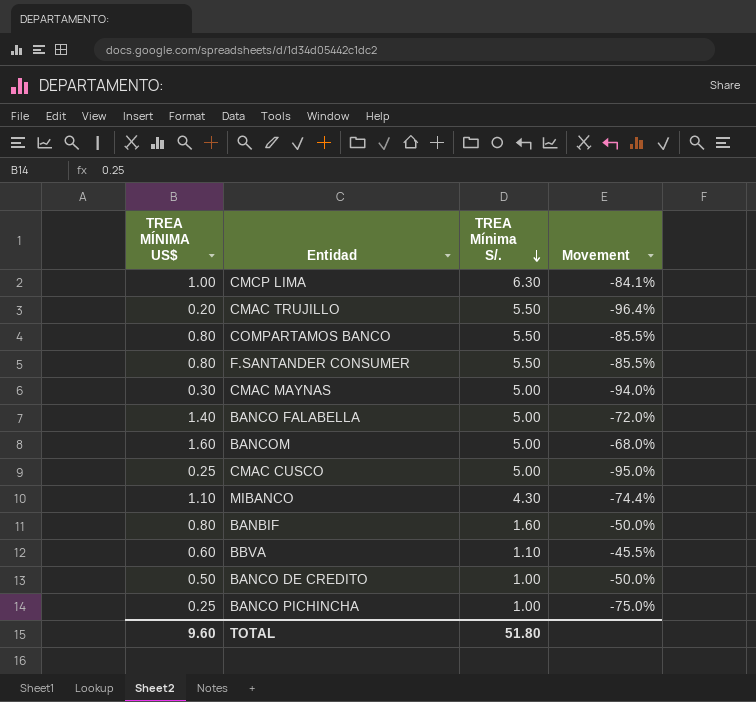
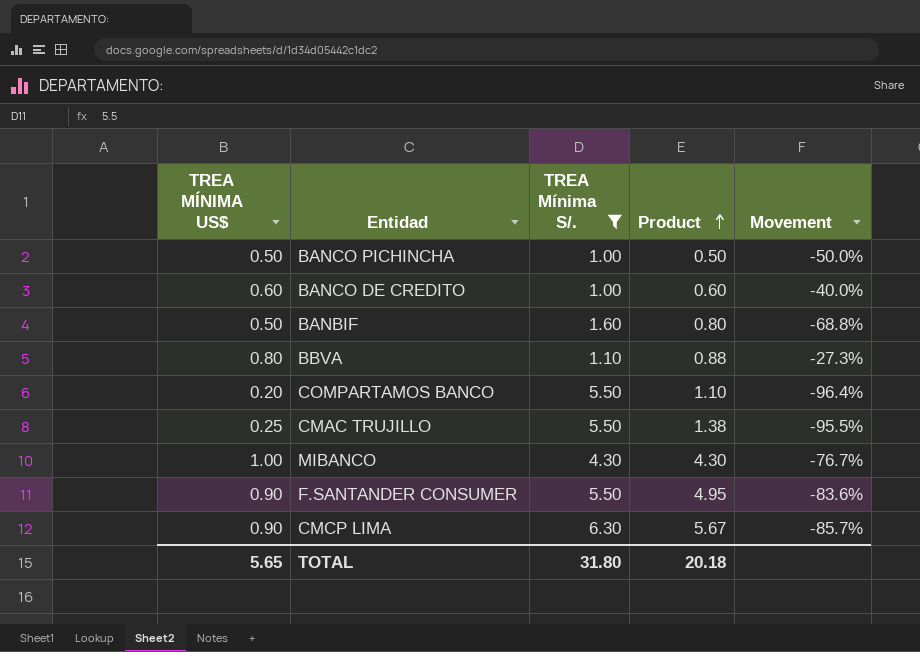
filter: none -> TREA Mínima S/. != 5.00
row order: TREA Mínima S/. descending -> Product ascending
column Product | formula: none -> [TREA MÍNIMA US$] * [TREA Mínima S/.]
BANCO PICHINCHA | TREA MÍNIMA US$: 0.25 -> 0.50
BANCO PICHINCHA | Movement: -75.0% -> -50.0%
BANCO DE CREDITO | TREA MÍNIMA US$: 0.50 -> 0.60
BANCO DE CREDITO | Movement: -50.0% -> -40.0%
BANBIF | TREA MÍNIMA US$: 0.80 -> 0.50
BANBIF | Movement: -50.0% -> -68.8%
BBVA | TREA MÍNIMA US$: 0.60 -> 0.80
BBVA | Movement: -45.5% -> -27.3%
COMPARTAMOS BANCO | TREA MÍNIMA US$: 0.80 -> 0.20
COMPARTAMOS BANCO | Movement: -85.5% -> -96.4%
CMAC TRUJILLO | TREA MÍNIMA US$: 0.20 -> 0.25
CMAC TRUJILLO | Movement: -96.4% -> -95.5%
MIBANCO | TREA MÍNIMA US$: 1.10 -> 1.00
MIBANCO | Movement: -74.4% -> -76.7%
F.SANTANDER CONSUMER | TREA MÍNIMA US$: 0.80 -> 0.90
F.SANTANDER CONSUMER | Movement: -85.5% -> -83.6%
CMCP LIMA | TREA MÍNIMA US$: 1.00 -> 0.90
CMCP LIMA | Movement: -84.1% -> -85.7%
TOTAL | TREA MÍNIMA US$: 9.60 -> 5.65
TOTAL | TREA Mínima S/.: 51.80 -> 31.80

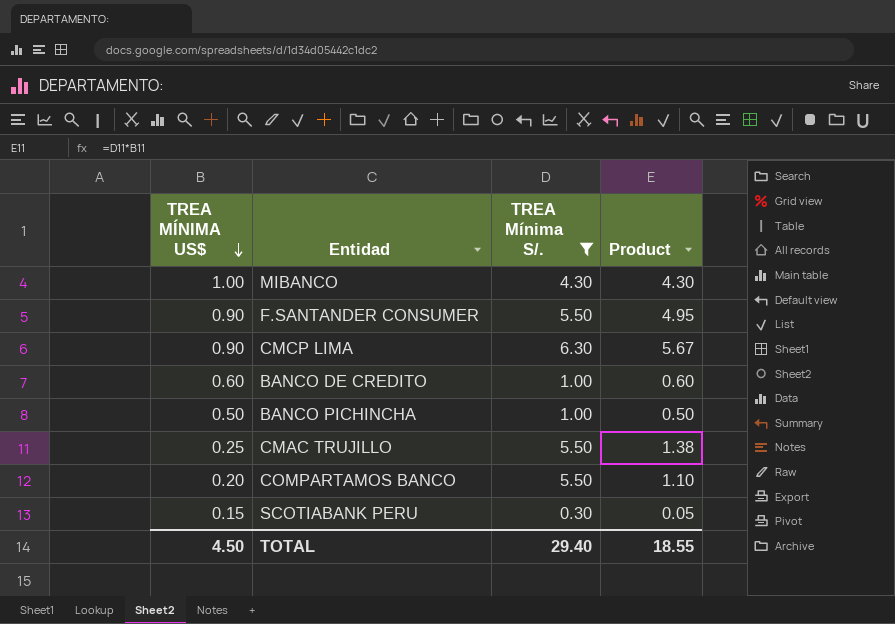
row order: Product ascending -> TREA MÍNIMA US$ descending
column Movement | formula: ([TREA MÍNIMA US$] - [TREA Mínima S/.]) / [TREA Mínima S/.] -> none
row BANBIF: 0.50 | 1.60 | 0.80 | -68.8% -> none
row BBVA: 0.80 | 1.10 | 0.88 | -27.3% -> none
row SCOTIABANK PERU: none -> 0.15 | 0.30 | 0.05
TOTAL | TREA MÍNIMA US$: 5.65 -> 4.50
TOTAL | TREA Mínima S/.: 31.80 -> 29.40
TOTAL | Product: 20.18 -> 18.55

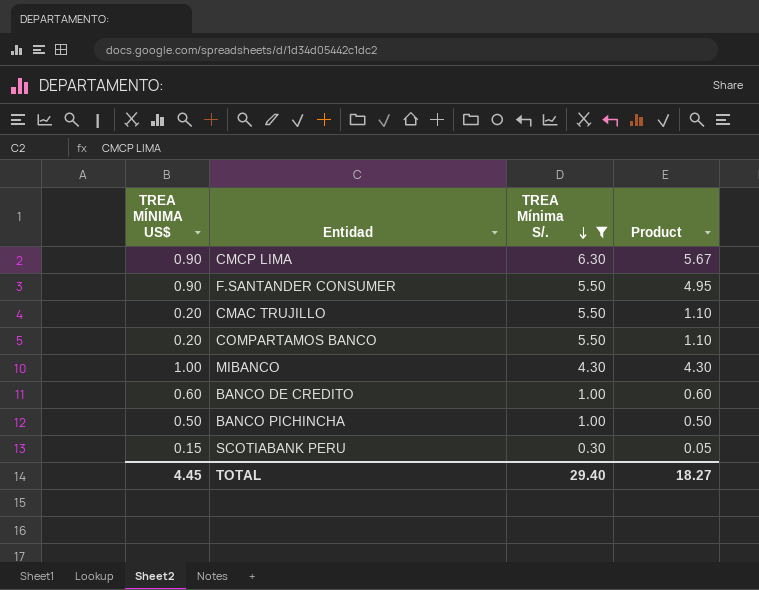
row order: TREA MÍNIMA US$ descending -> TREA Mínima S/. descending
CMAC TRUJILLO | TREA MÍNIMA US$: 0.25 -> 0.20
CMAC TRUJILLO | Product: 1.38 -> 1.10
TOTAL | TREA MÍNIMA US$: 4.50 -> 4.45
TOTAL | Product: 18.55 -> 18.27

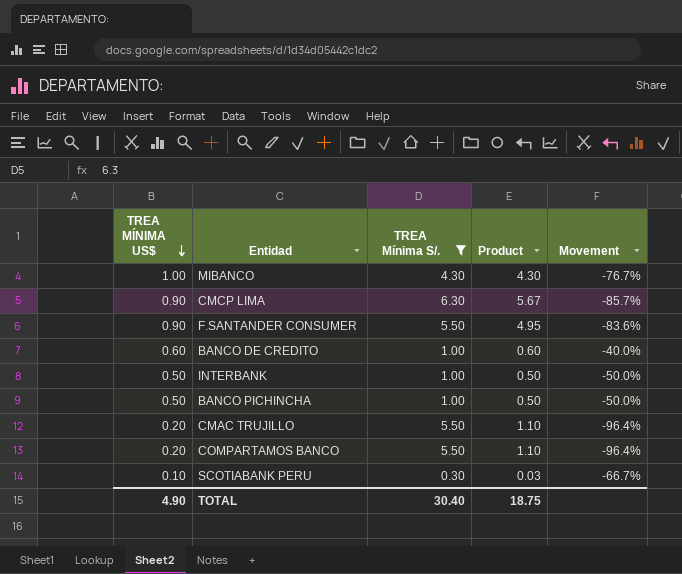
row order: TREA Mínima S/. descending -> TREA MÍNIMA US$ descending
column Movement | formula: none -> ([TREA MÍNIMA US$] - [TREA Mínima S/.]) / [TREA Mínima S/.]
row INTERBANK: none -> 0.50 | 1.00 | 0.50 | -50.0%
SCOTIABANK PERU | TREA MÍNIMA US$: 0.15 -> 0.10
SCOTIABANK PERU | Product: 0.05 -> 0.03
TOTAL | TREA MÍNIMA US$: 4.45 -> 4.90
TOTAL | TREA Mínima S/.: 29.40 -> 30.40
TOTAL | Product: 18.27 -> 18.75

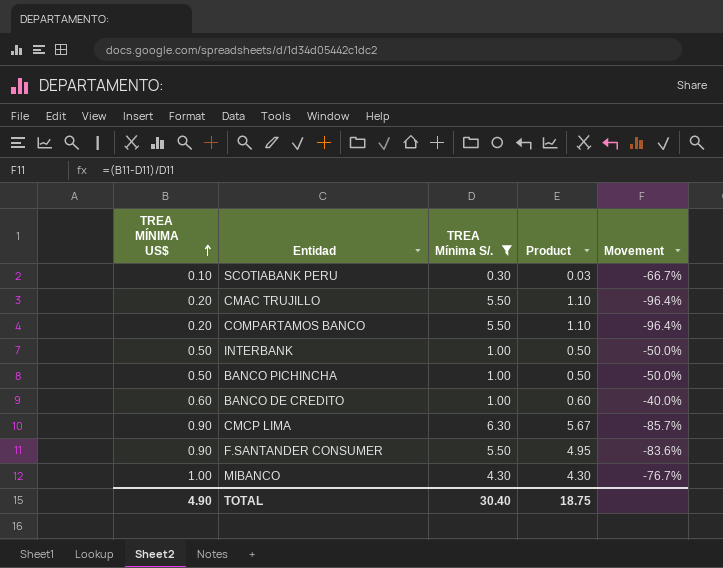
row order: TREA MÍNIMA US$ descending -> TREA MÍNIMA US$ ascending

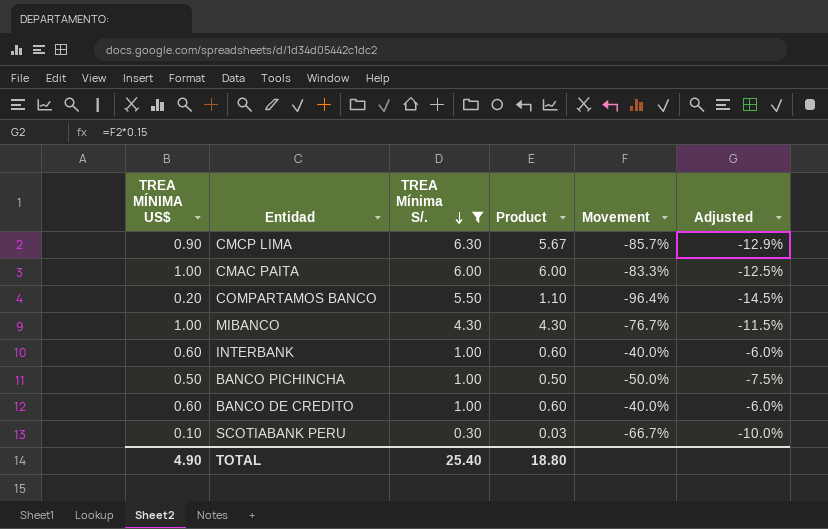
row order: TREA MÍNIMA US$ ascending -> TREA Mínima S/. descending
column Adjusted | formula: none -> [Movement] * 0.15
row CMAC TRUJILLO: 0.20 | 5.50 | 1.10 | -96.4% -> none
row F.SANTANDER CONSUMER: 0.90 | 5.50 | 4.95 | -83.6% -> none
row CMAC PAITA: none -> 1.00 | 6.00 | 6.00 | -83.3% | -12.5%
INTERBANK | TREA MÍNIMA US$: 0.50 -> 0.60
INTERBANK | Product: 0.50 -> 0.60
INTERBANK | Movement: -50.0% -> -40.0%
TOTAL | TREA Mínima S/.: 30.40 -> 25.40
TOTAL | Product: 18.75 -> 18.80

